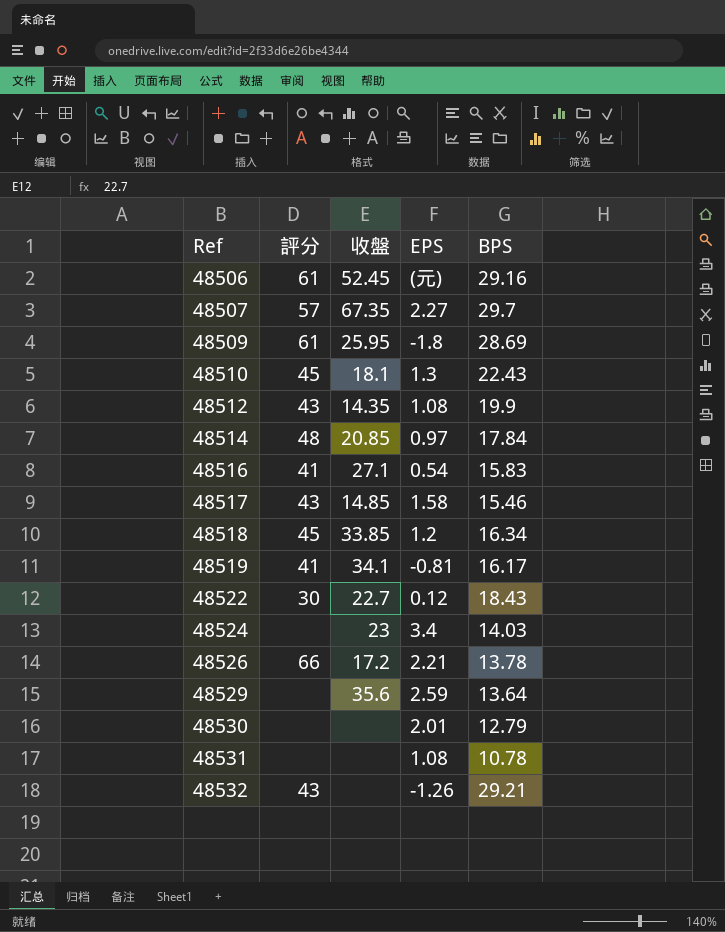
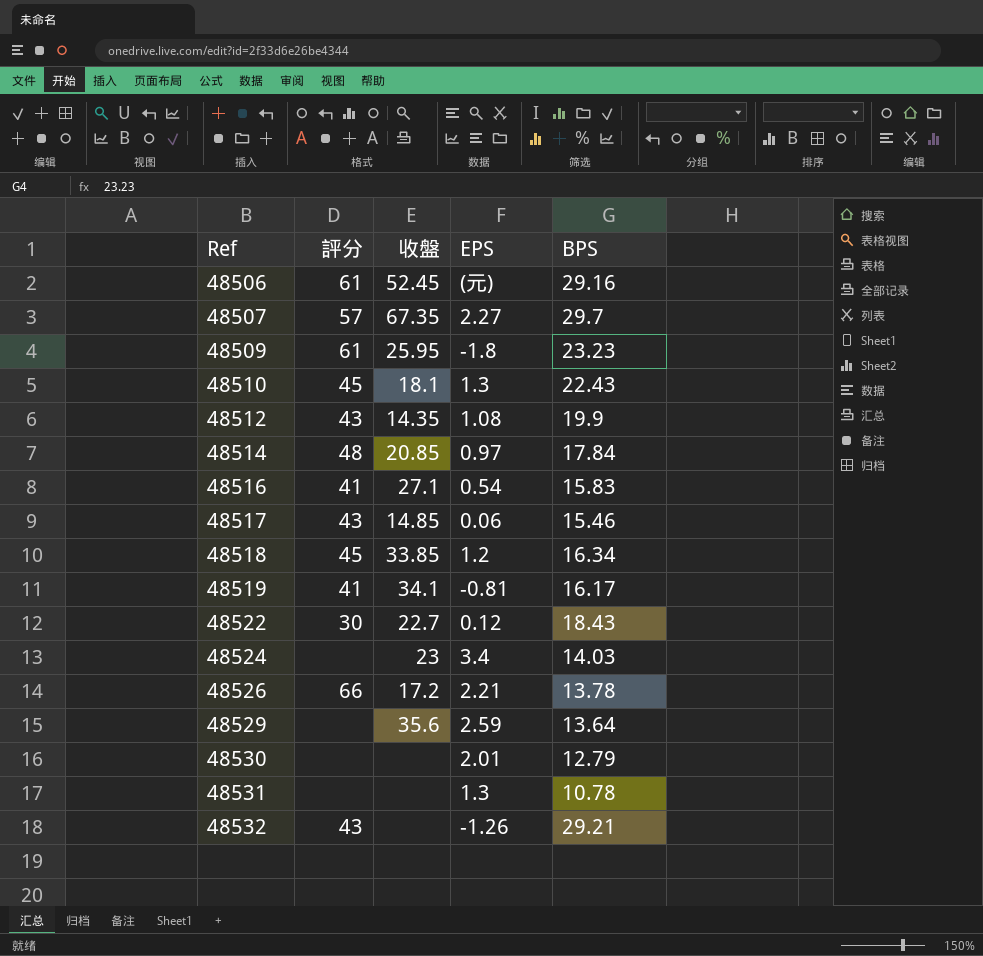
48509 | BPS: 28.69 -> 23.23
48517 | EPS: 1.58 -> 0.06
48531 | EPS: 1.08 -> 1.3

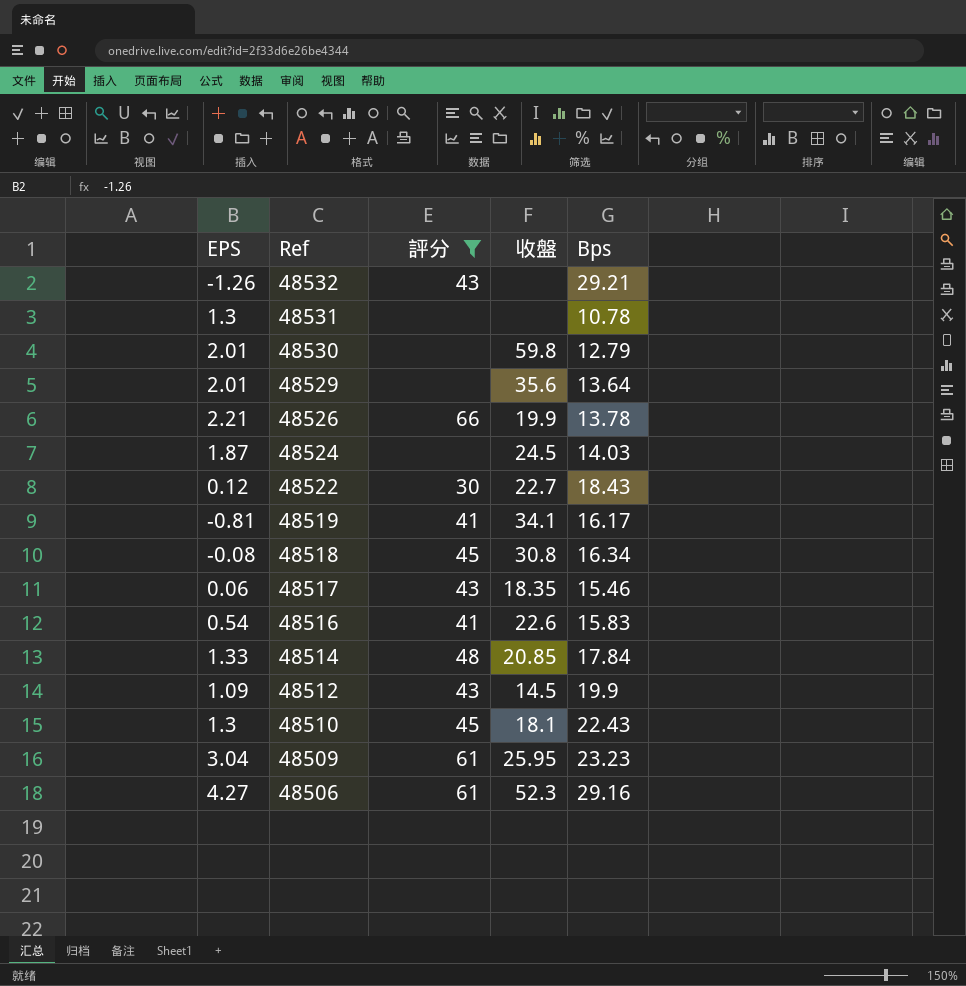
filter: none -> 評分 != 57
row order: Ref ascending -> Ref descending
column EPS | position: 4 -> 1
column name: BPS -> Bps
48530 | 收盤: none -> 59.8
48529 | EPS: 2.59 -> 2.01
48526 | 收盤: 17.2 -> 19.9
48524 | EPS: 3.4 -> 1.87
48524 | 收盤: 23 -> 24.5
48518 | EPS: 1.2 -> -0.08
48518 | 收盤: 33.85 -> 30.8
48517 | 收盤: 14.85 -> 18.35
48516 | 收盤: 27.1 -> 22.6
48514 | EPS: 0.97 -> 1.33
48512 | EPS: 1.08 -> 1.09
48512 | 收盤: 14.35 -> 14.5
48509 | EPS: -1.8 -> 3.04
48506 | EPS: (元) -> 4.27
48506 | 收盤: 52.45 -> 52.3

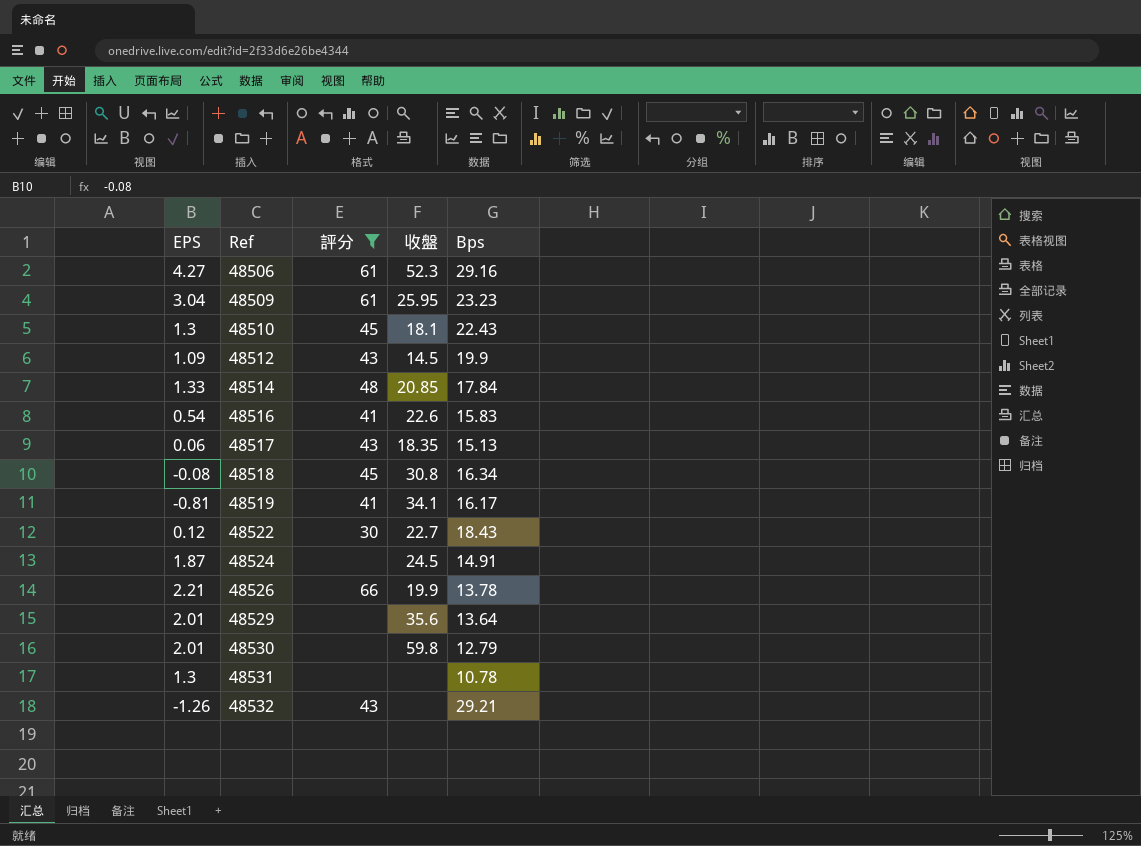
row order: Ref descending -> Ref ascending
48517 | Bps: 15.46 -> 15.13
48524 | Bps: 14.03 -> 14.91

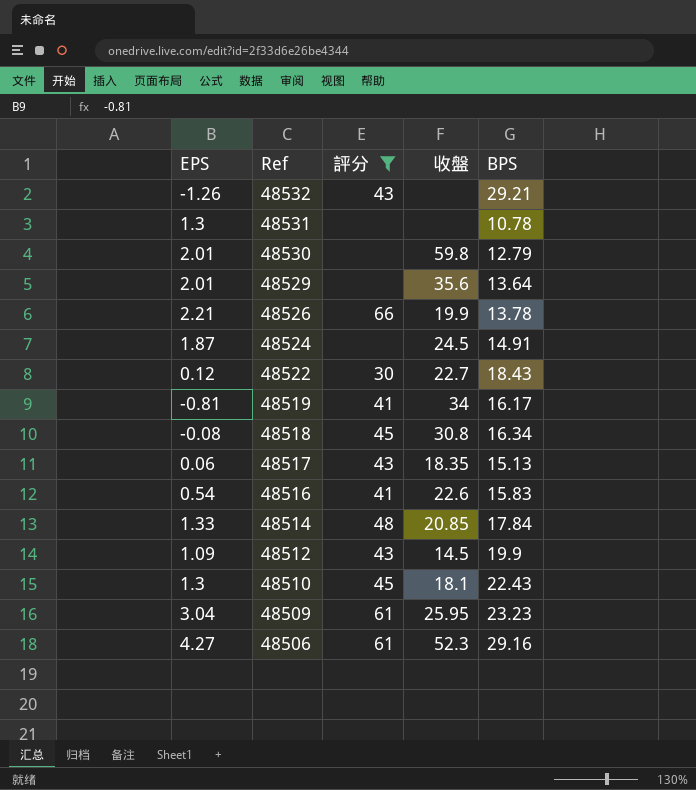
row order: Ref ascending -> Ref descending
column name: Bps -> BPS
48519 | 收盤: 34.1 -> 34

